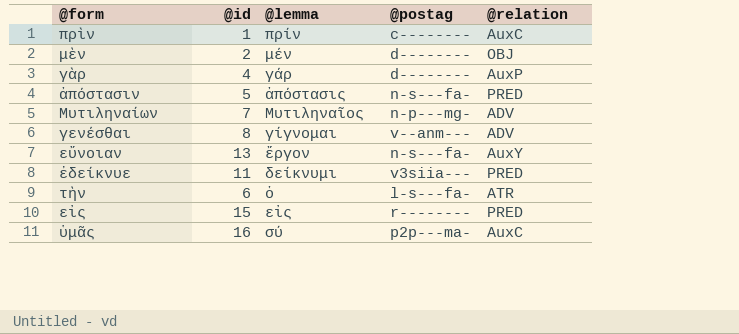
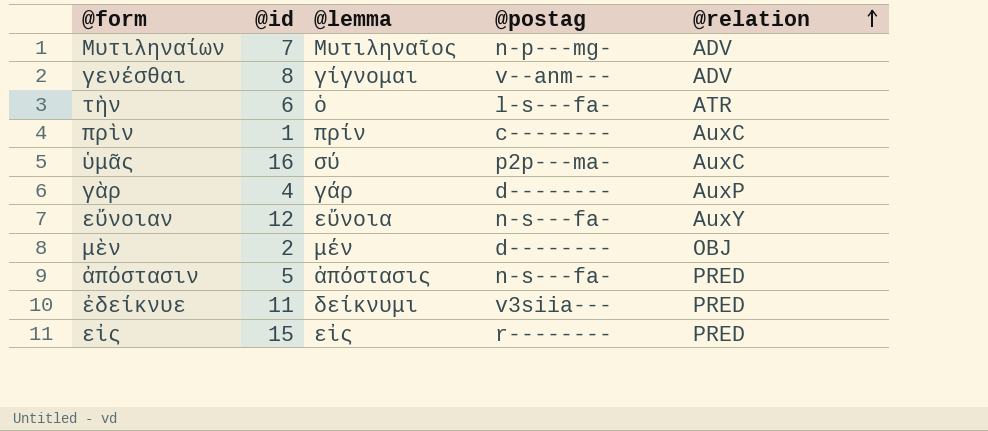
row order: none -> @relation ascending
εὔνοιαν | @id: 13 -> 12
εὔνοιαν | @lemma: ἔργον -> εὔνοια

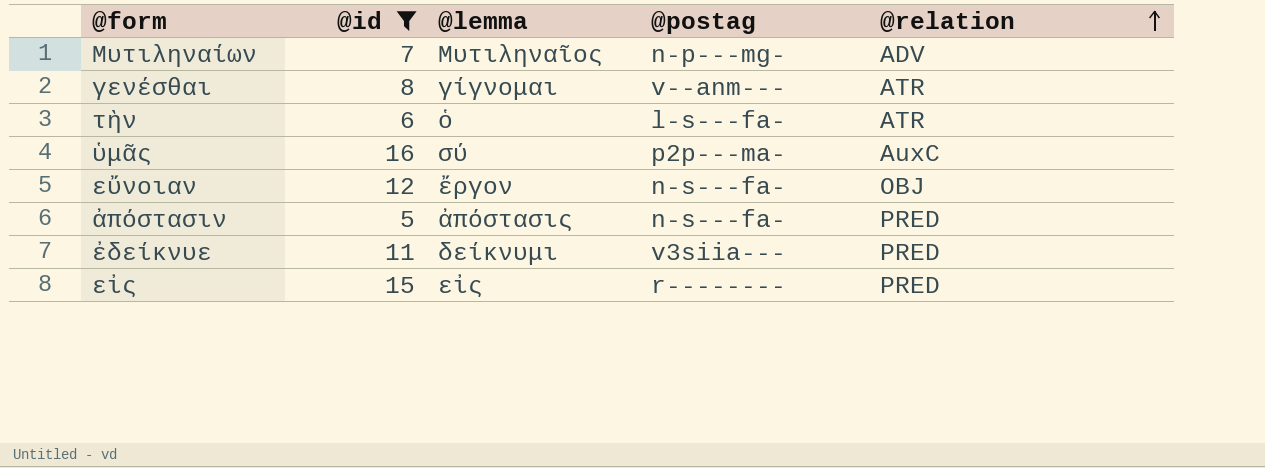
filter: none -> @id >= 5
γενέσθαι | @relation: ADV -> ATR
εὔνοιαν | @lemma: εὔνοια -> ἔργον
εὔνοιαν | @relation: AuxY -> OBJ

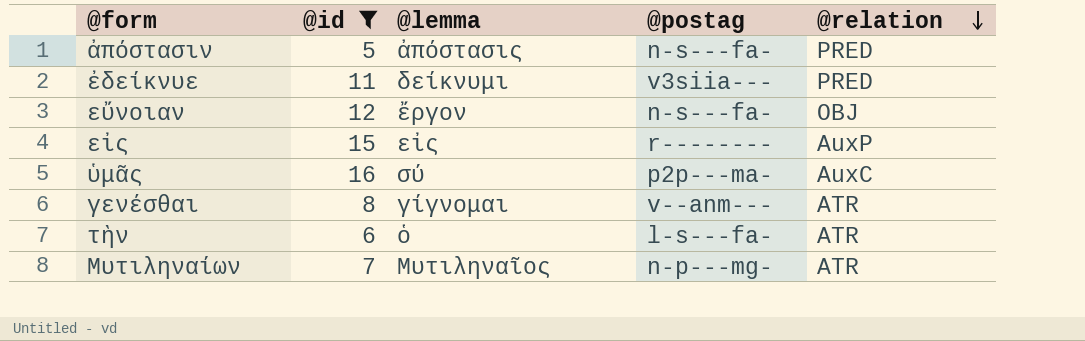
row order: @relation ascending -> @relation descending
εἰς | @relation: PRED -> AuxP
Μυτιληναίων | @relation: ADV -> ATR

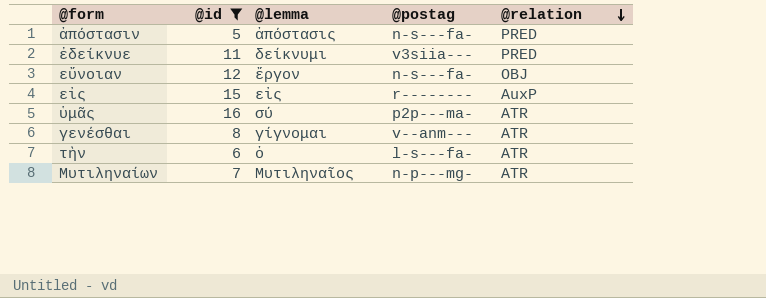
ὑμᾶς | @relation: AuxC -> ATR

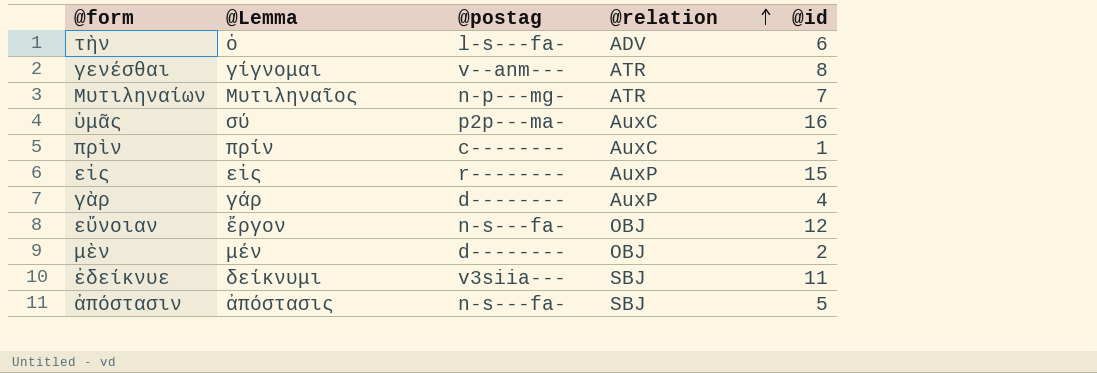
filter: @id >= 5 -> none
row order: @relation descending -> @relation ascending
column name: @lemma -> @Lemma
column @id | position: 2 -> 5
τὴν | @relation: ATR -> ADV
ὑμᾶς | @relation: ATR -> AuxC
ἐδείκνυε | @relation: PRED -> SBJ
ἀπόστασιν | @relation: PRED -> SBJ

